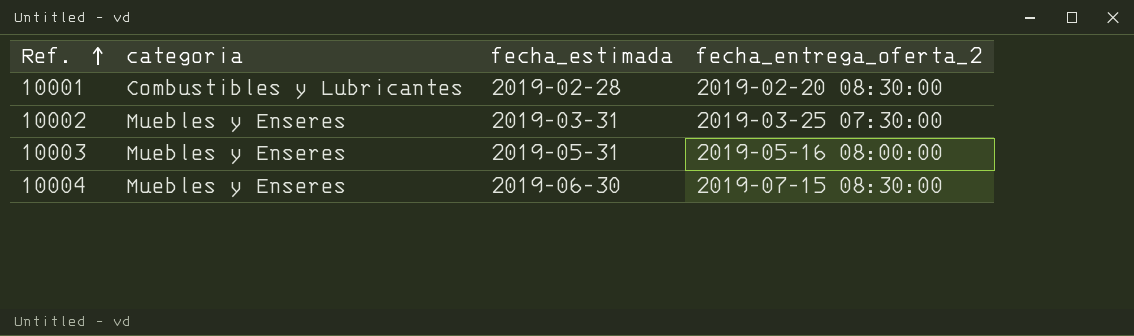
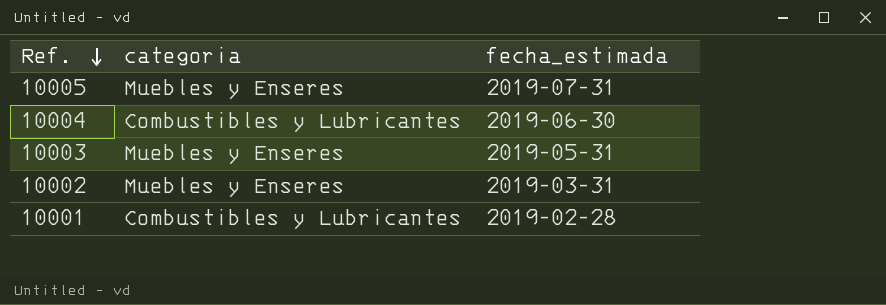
row order: Ref. ascending -> Ref. descending
column fecha_entrega_oferta_2 | position: 4 -> none
row 10005: none -> Muebles y Enseres | 2019-07-31
10004 | categoria: Muebles y Enseres -> Combustibles y Lubricantes

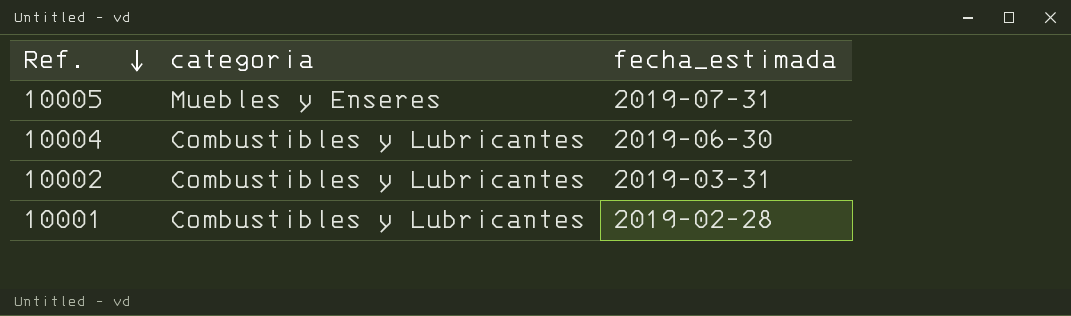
row 10003: Muebles y Enseres | 2019-05-31 -> none
10002 | categoria: Muebles y Enseres -> Combustibles y Lubricantes

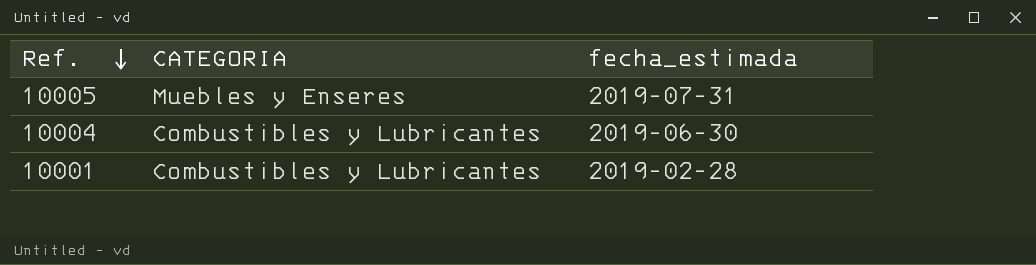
column name: categoria -> CATEGORIA
row 10002: Combustibles y Lubricantes | 2019-03-31 -> none

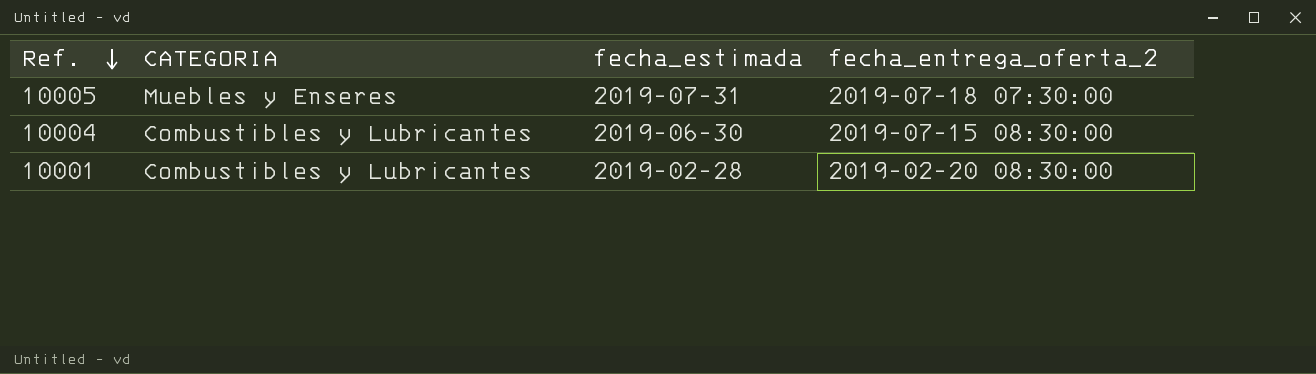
column fecha_entrega_oferta_2 | position: none -> 4

